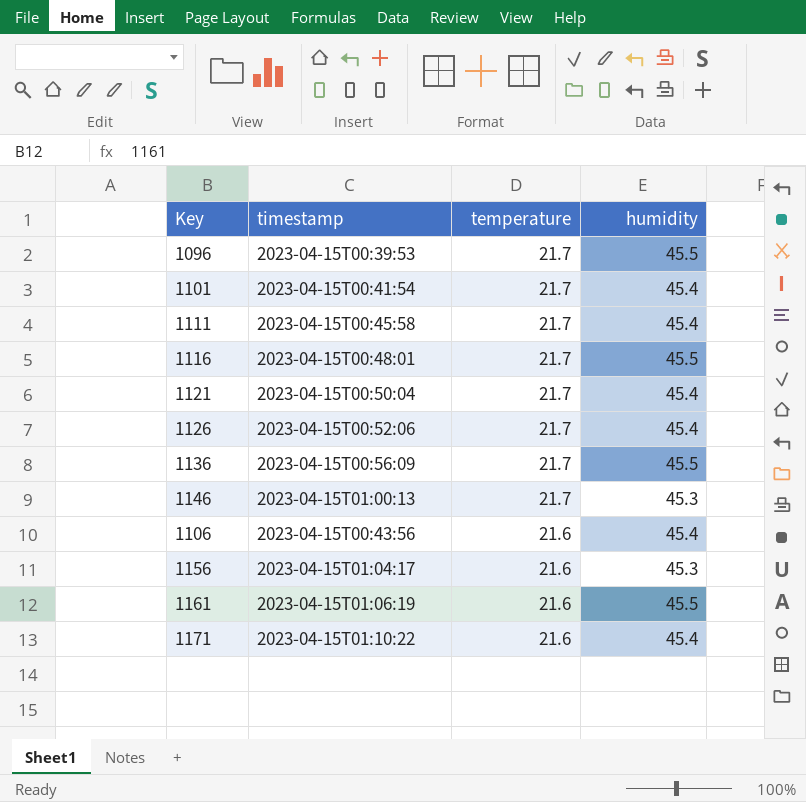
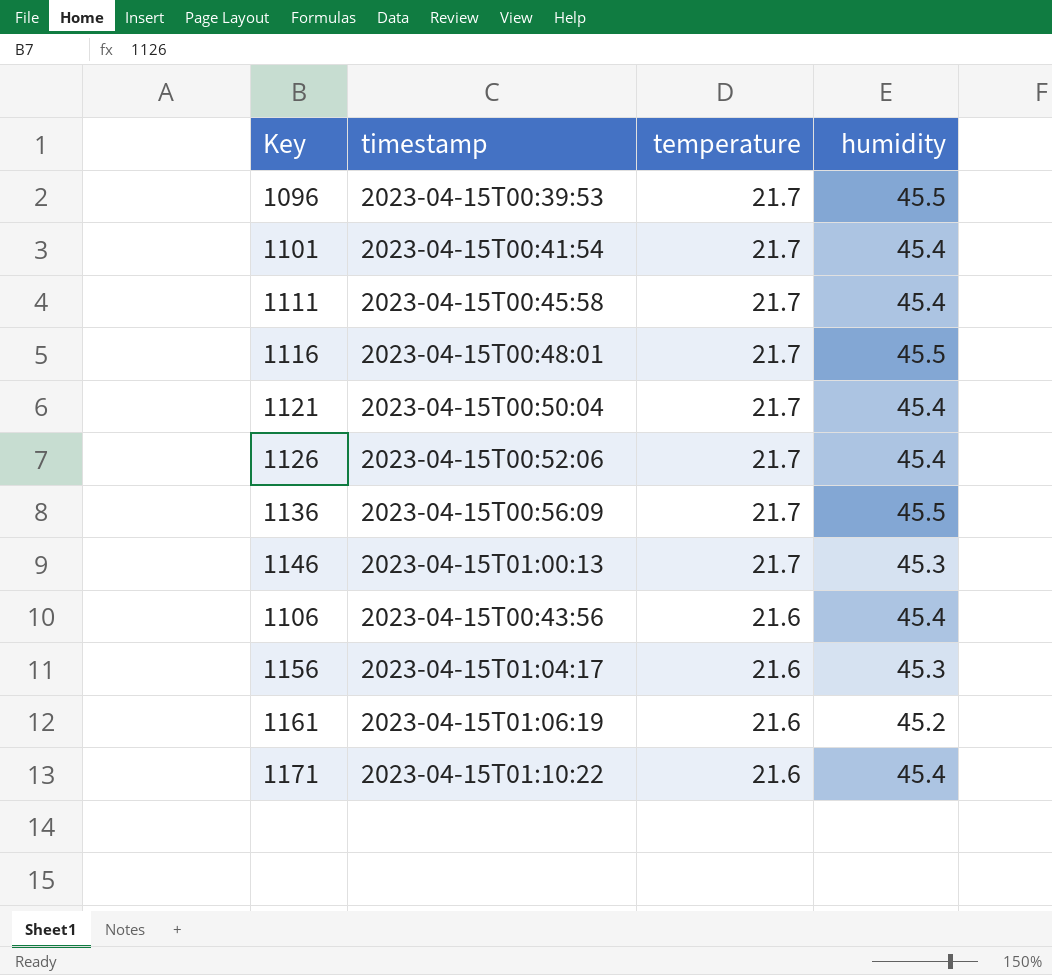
1161 | humidity: 45.5 -> 45.2

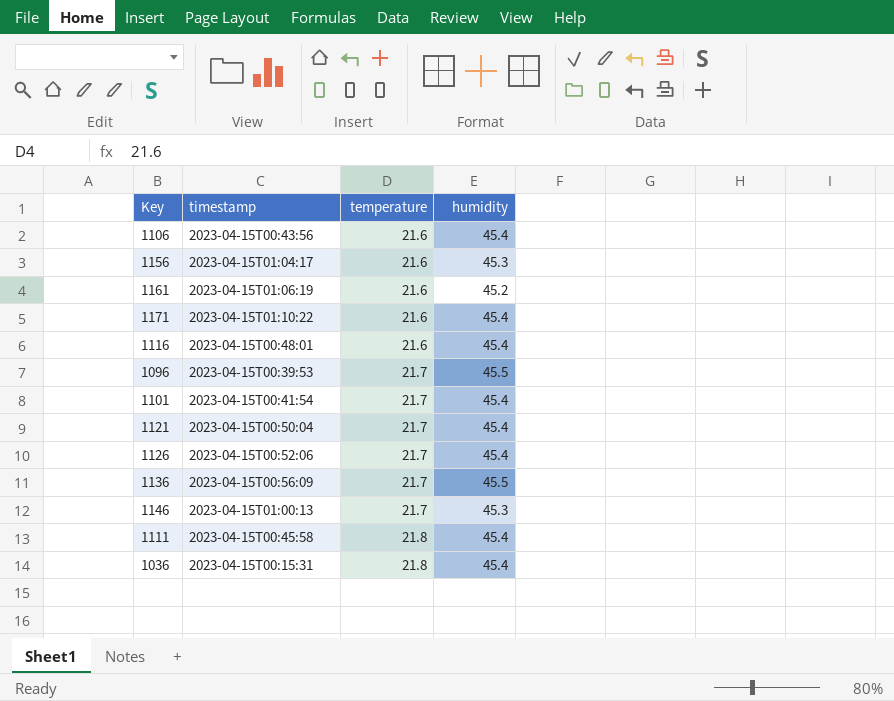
row order: temperature descending -> temperature ascending
1116 | temperature: 21.7 -> 21.6
1116 | humidity: 45.5 -> 45.4
1111 | temperature: 21.7 -> 21.8
row 1036: none -> 2023-04-15T00:15:31 | 21.8 | 45.4

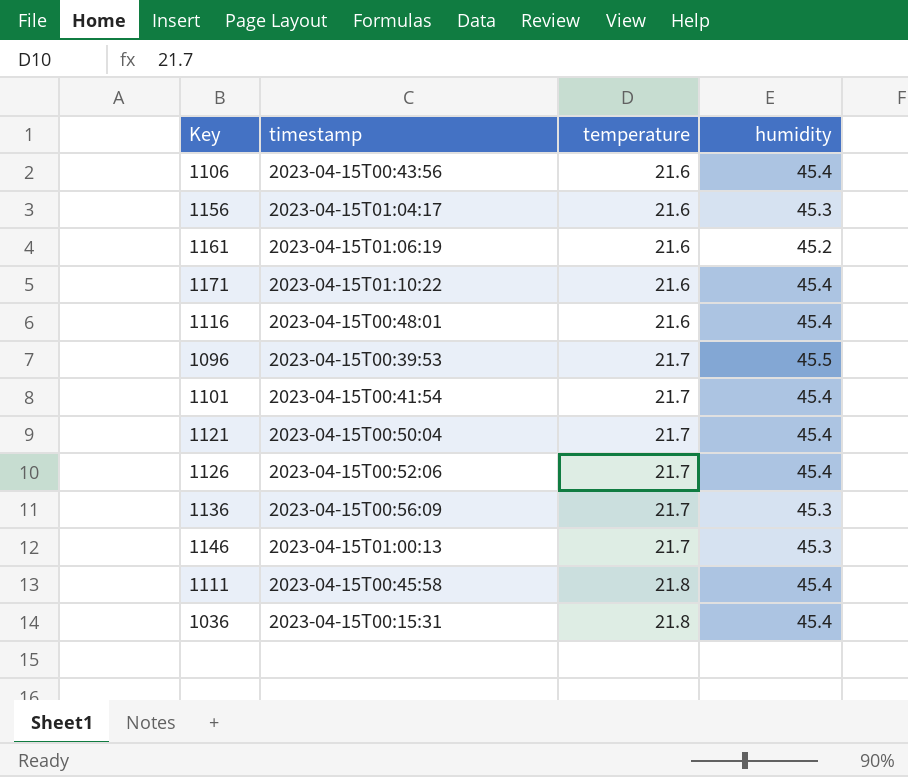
1136 | humidity: 45.5 -> 45.3

